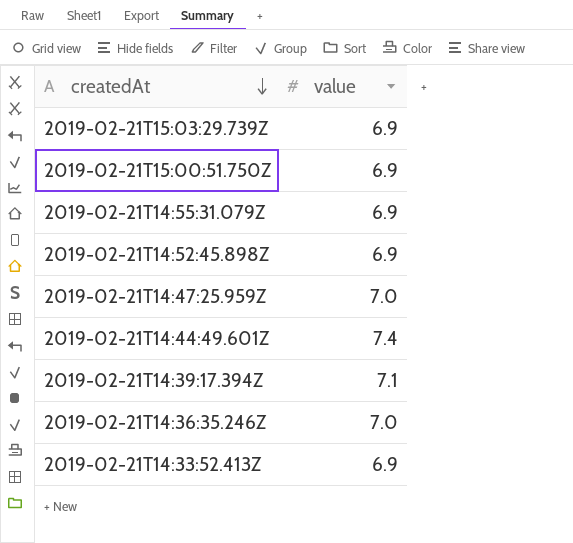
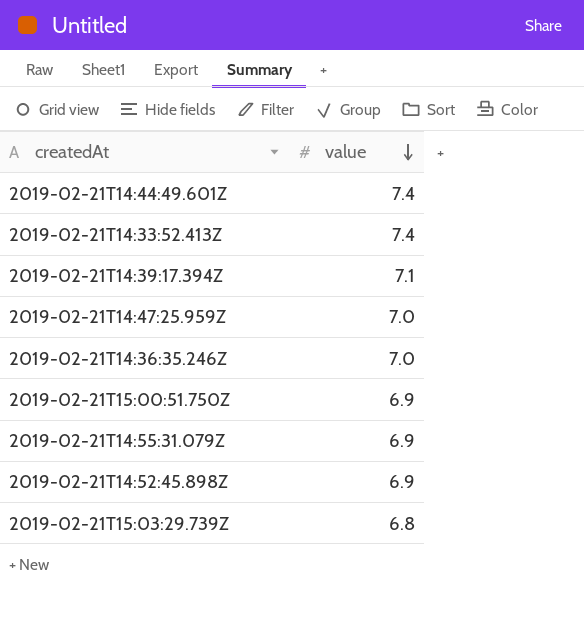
row order: createdAt descending -> value descending
2019-02-21T14:33:52.413Z | value: 6.9 -> 7.4
2019-02-21T15:03:29.739Z | value: 6.9 -> 6.8

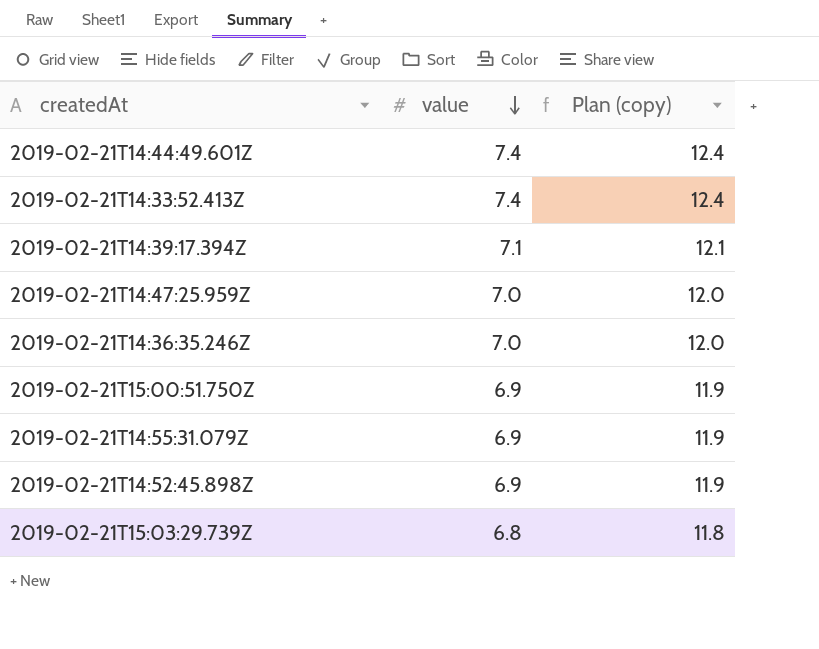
column Plan (copy) | formula: none -> [value] + 5

